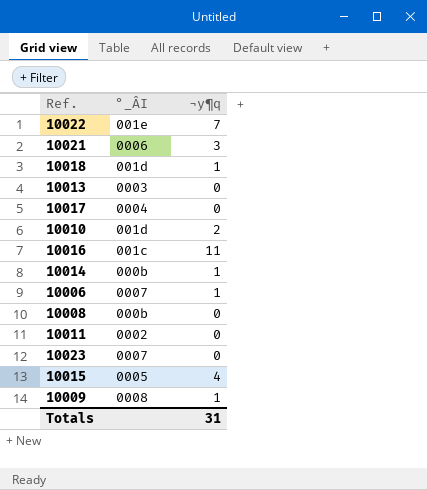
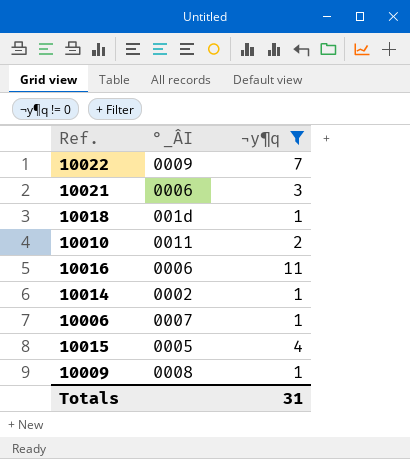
filter: none -> ¬y¶q != 0
10022 | °_ÂI: 001e -> 0009
10010 | °_ÂI: 001d -> 0011
10016 | °_ÂI: 001c -> 0006
10014 | °_ÂI: 000b -> 0002

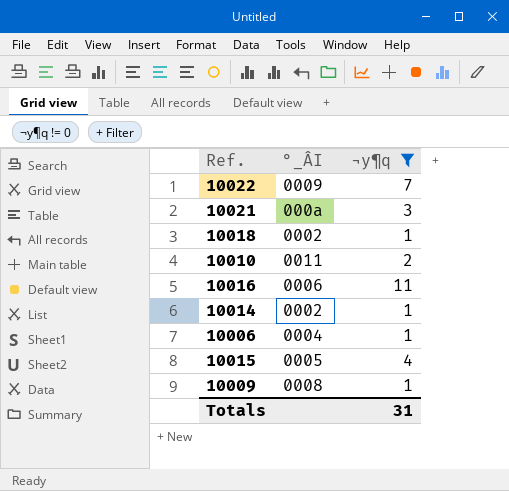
10021 | °_ÂI: 0006 -> 000a
10018 | °_ÂI: 001d -> 0002
10006 | °_ÂI: 0007 -> 0004

